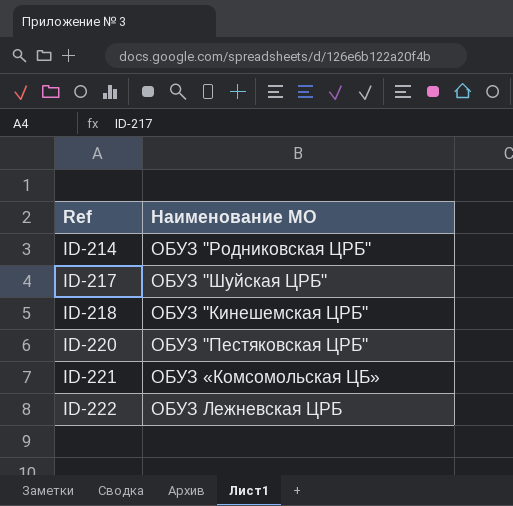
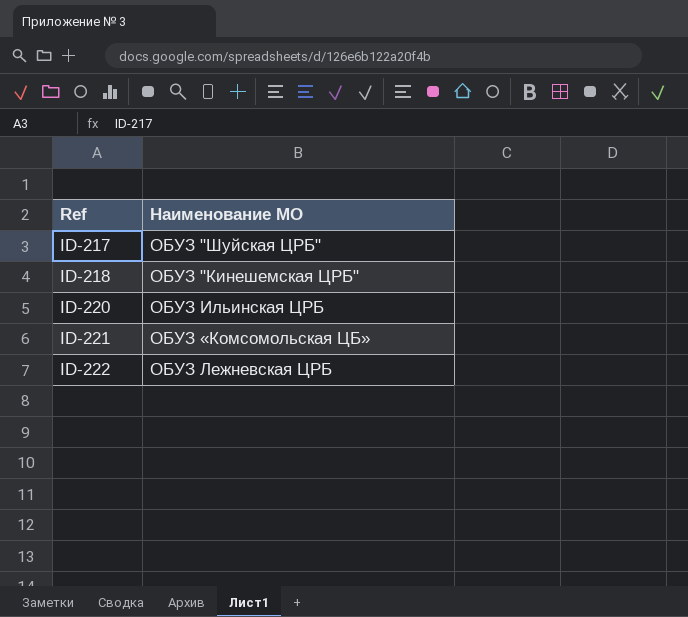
row ID-214: ОБУЗ "Родниковская ЦРБ" -> none
ID-220 | Наименование МО: ОБУЗ "Пестяковская ЦРБ" -> ОБУЗ Ильинская ЦРБ

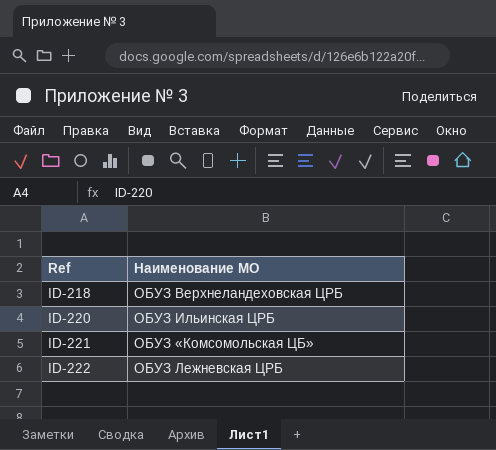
row ID-217: ОБУЗ "Шуйская ЦРБ" -> none
ID-218 | Наименование МО: ОБУЗ "Кинешемская ЦРБ" -> ОБУЗ Верхнеландеховская ЦРБ

